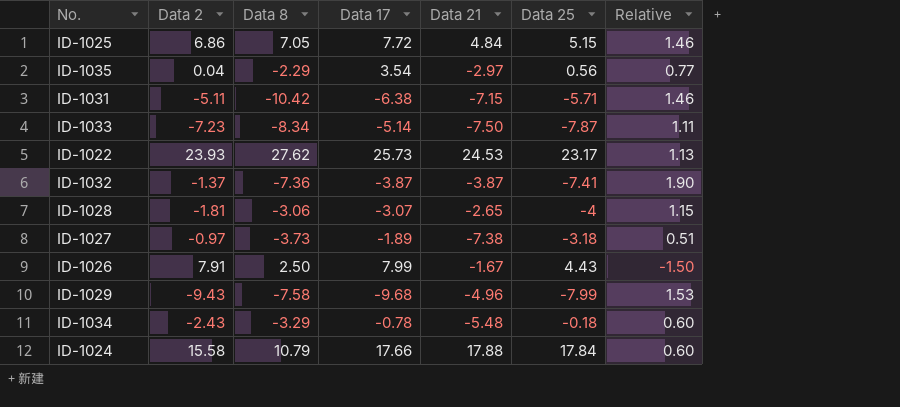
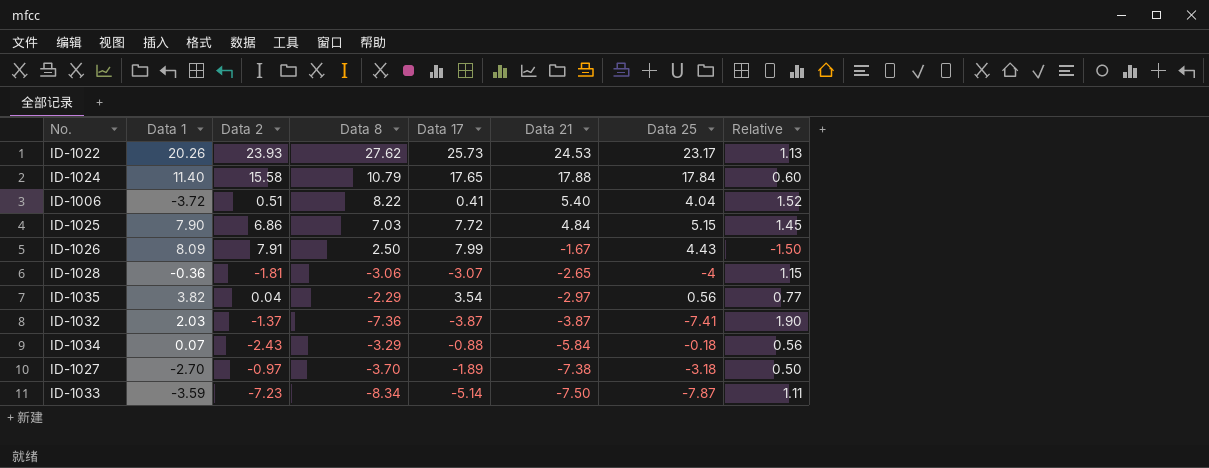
row order: none -> Data 21 descending
column Data 1 | position: none -> 2
row ID-1031: -5.11 | -10.42 | -6.38 | -7.15 | -5.71 | 1.46 -> none
row ID-1029: -9.43 | -7.58 | -9.68 | -4.96 | -7.99 | 1.53 -> none
ID-1024 | Data 17: 17.66 -> 17.65
row ID-1006: none -> -3.72 | 0.51 | 8.22 | 0.41 | 5.40 | 4.04 | 1.52
ID-1025 | Data 8: 7.05 -> 7.03
ID-1025 | Relative: 1.46 -> 1.45
ID-1034 | Data 17: -0.78 -> -0.88
ID-1034 | Data 21: -5.48 -> -5.84
ID-1034 | Relative: 0.60 -> 0.56
ID-1027 | Data 8: -3.73 -> -3.70
ID-1027 | Relative: 0.51 -> 0.50

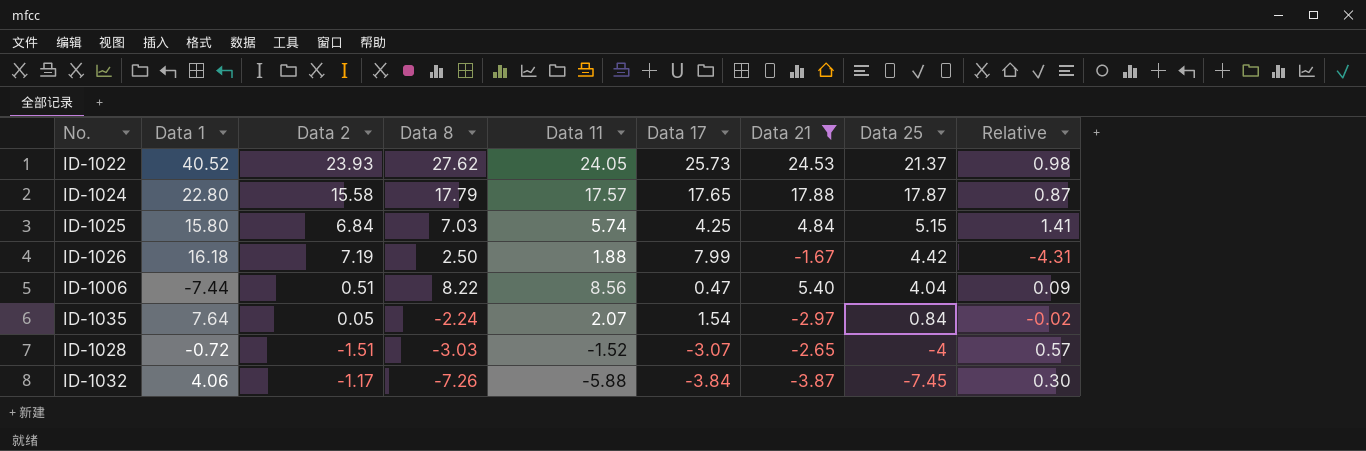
filter: none -> Data 21 >= -3.87
row order: Data 21 descending -> Data 25 descending
column Data 11 | position: none -> 5
column Relative | formula: [Data 8] / [Data 21] -> [Data 2] / [Data 21]
ID-1022 | Data 1: 20.26 -> 40.52
ID-1022 | Data 25: 23.17 -> 21.37
ID-1024 | Data 1: 11.40 -> 22.80
ID-1024 | Data 8: 10.79 -> 17.79
ID-1024 | Data 25: 17.84 -> 17.87
ID-1025 | Data 1: 7.90 -> 15.80
ID-1025 | Data 2: 6.86 -> 6.84
ID-1025 | Data 17: 7.72 -> 4.25
ID-1026 | Data 1: 8.09 -> 16.18
ID-1026 | Data 2: 7.91 -> 7.19
ID-1026 | Data 25: 4.43 -> 4.42
ID-1006 | Data 1: -3.72 -> -7.44
ID-1006 | Data 17: 0.41 -> 0.47
ID-1035 | Data 1: 3.82 -> 7.64
ID-1035 | Data 2: 0.04 -> 0.05
ID-1035 | Data 8: -2.29 -> -2.24
ID-1035 | Data 17: 3.54 -> 1.54
ID-1035 | Data 25: 0.56 -> 0.84
ID-1028 | Data 1: -0.36 -> -0.72
ID-1028 | Data 2: -1.81 -> -1.51
ID-1028 | Data 8: -3.06 -> -3.03
ID-1032 | Data 1: 2.03 -> 4.06
ID-1032 | Data 2: -1.37 -> -1.17
ID-1032 | Data 8: -7.36 -> -7.26
ID-1032 | Data 17: -3.87 -> -3.84
ID-1032 | Data 25: -7.41 -> -7.45

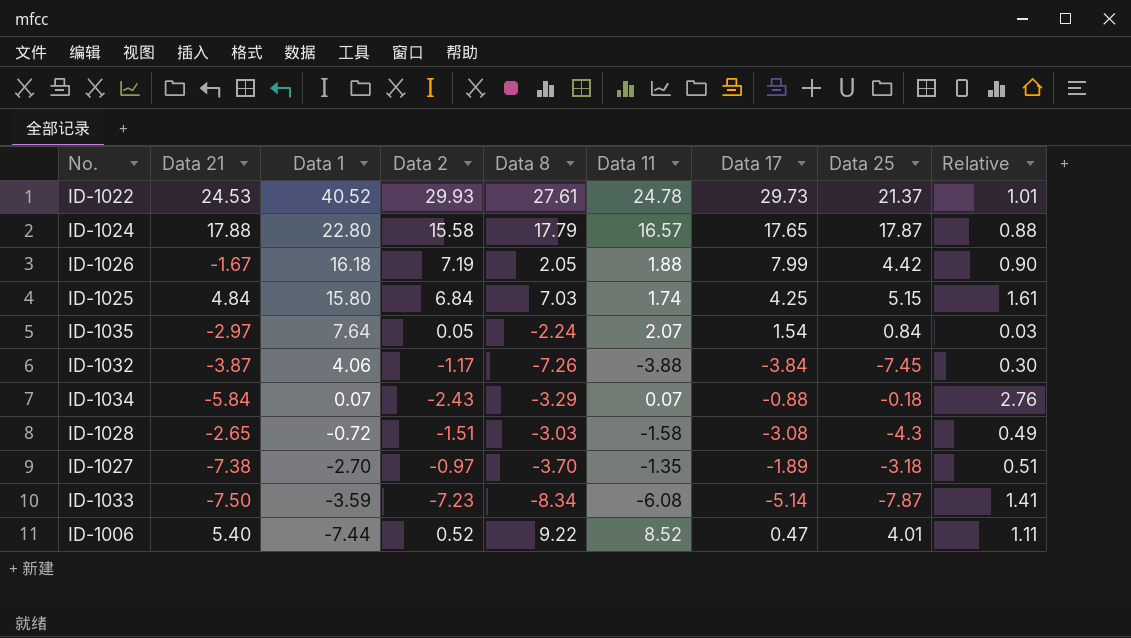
filter: Data 21 >= -3.87 -> none
row order: Data 25 descending -> Data 1 descending
column Data 21 | position: 7 -> 2
column Relative | formula: [Data 2] / [Data 21] -> [Data 2] / [Data 17]
ID-1022 | Data 2: 23.93 -> 29.93
ID-1022 | Data 8: 27.62 -> 27.61
ID-1022 | Data 11: 24.05 -> 24.78
ID-1022 | Data 17: 25.73 -> 29.73
ID-1024 | Data 11: 17.57 -> 16.57
ID-1026 | Data 8: 2.50 -> 2.05
ID-1025 | Data 11: 5.74 -> 1.74
ID-1032 | Data 11: -5.88 -> -3.88
ID-1028 | Data 11: -1.52 -> -1.58
ID-1028 | Data 17: -3.07 -> -3.08
ID-1028 | Data 25: -4 -> -4.3
ID-1006 | Data 2: 0.51 -> 0.52
ID-1006 | Data 8: 8.22 -> 9.22
ID-1006 | Data 11: 8.56 -> 8.52
ID-1006 | Data 25: 4.04 -> 4.01

